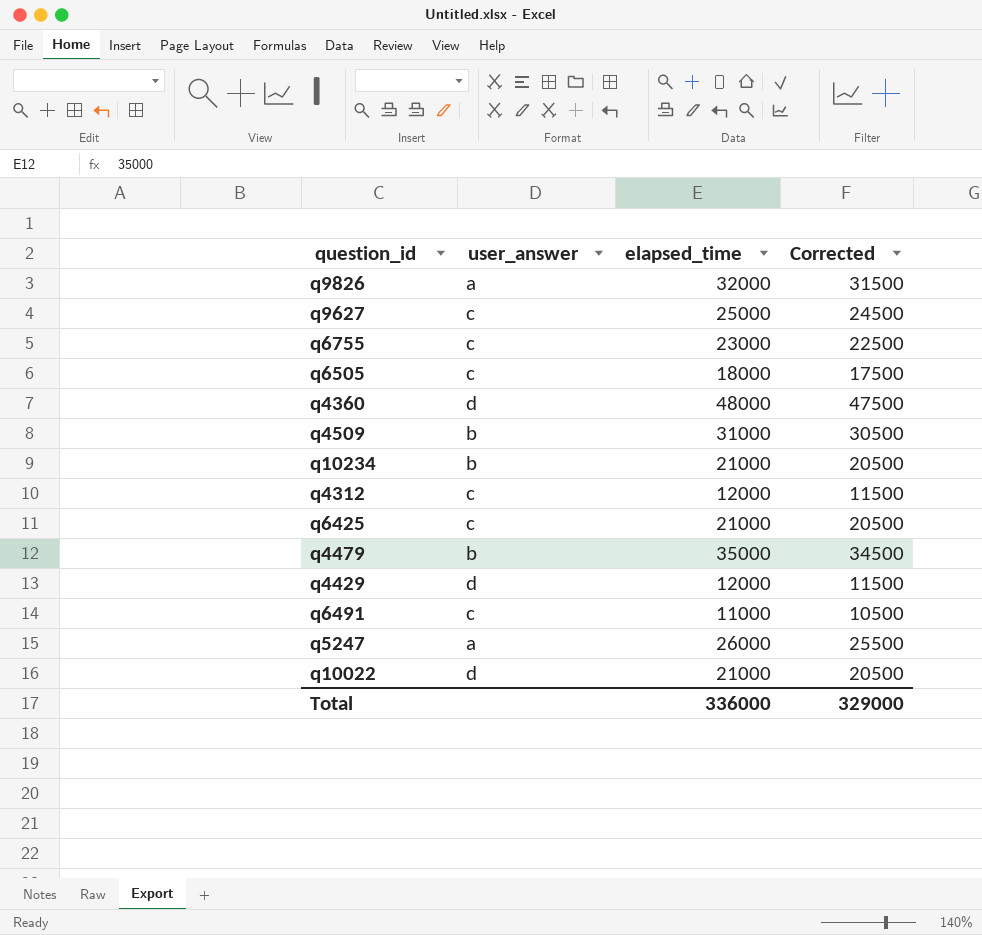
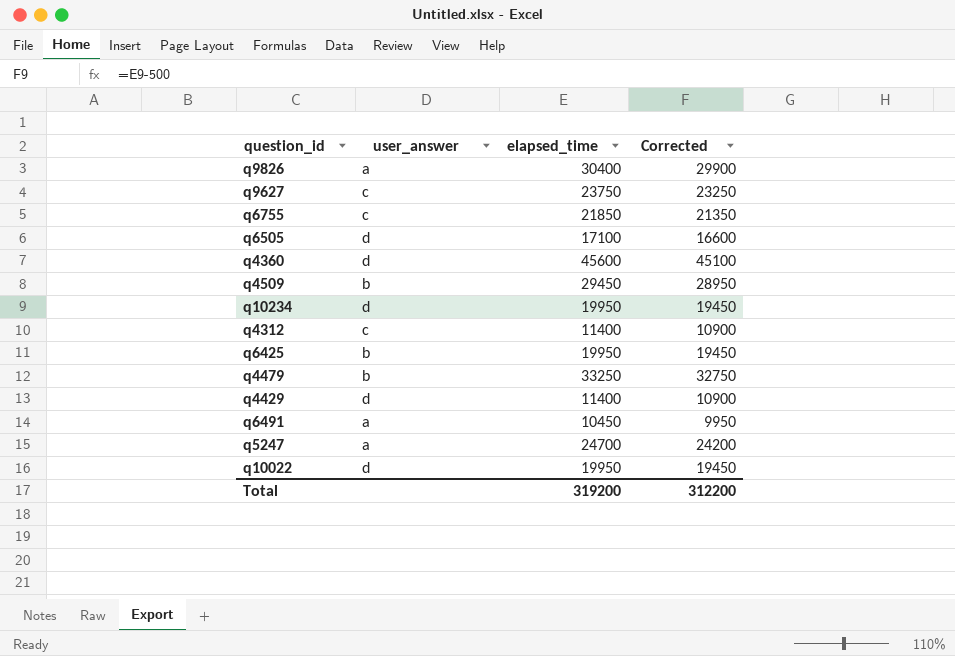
q9826 | elapsed_time: 32000 -> 30400
q9826 | Corrected: 31500 -> 29900
q9627 | elapsed_time: 25000 -> 23750
q9627 | Corrected: 24500 -> 23250
q6755 | elapsed_time: 23000 -> 21850
q6755 | Corrected: 22500 -> 21350
q6505 | user_answer: c -> d
q6505 | elapsed_time: 18000 -> 17100
q6505 | Corrected: 17500 -> 16600
q4360 | elapsed_time: 48000 -> 45600
q4360 | Corrected: 47500 -> 45100
q4509 | elapsed_time: 31000 -> 29450
q4509 | Corrected: 30500 -> 28950
q10234 | user_answer: b -> d
q10234 | elapsed_time: 21000 -> 19950
q10234 | Corrected: 20500 -> 19450
q4312 | elapsed_time: 12000 -> 11400
q4312 | Corrected: 11500 -> 10900
q6425 | user_answer: c -> b
q6425 | elapsed_time: 21000 -> 19950
q6425 | Corrected: 20500 -> 19450
q4479 | elapsed_time: 35000 -> 33250
q4479 | Corrected: 34500 -> 32750
q4429 | elapsed_time: 12000 -> 11400
q4429 | Corrected: 11500 -> 10900
q6491 | user_answer: c -> a
q6491 | elapsed_time: 11000 -> 10450
q6491 | Corrected: 10500 -> 9950
q5247 | elapsed_time: 26000 -> 24700
q5247 | Corrected: 25500 -> 24200
q10022 | elapsed_time: 21000 -> 19950
q10022 | Corrected: 20500 -> 19450
Total | elapsed_time: 336000 -> 319200
Total | Corrected: 329000 -> 312200

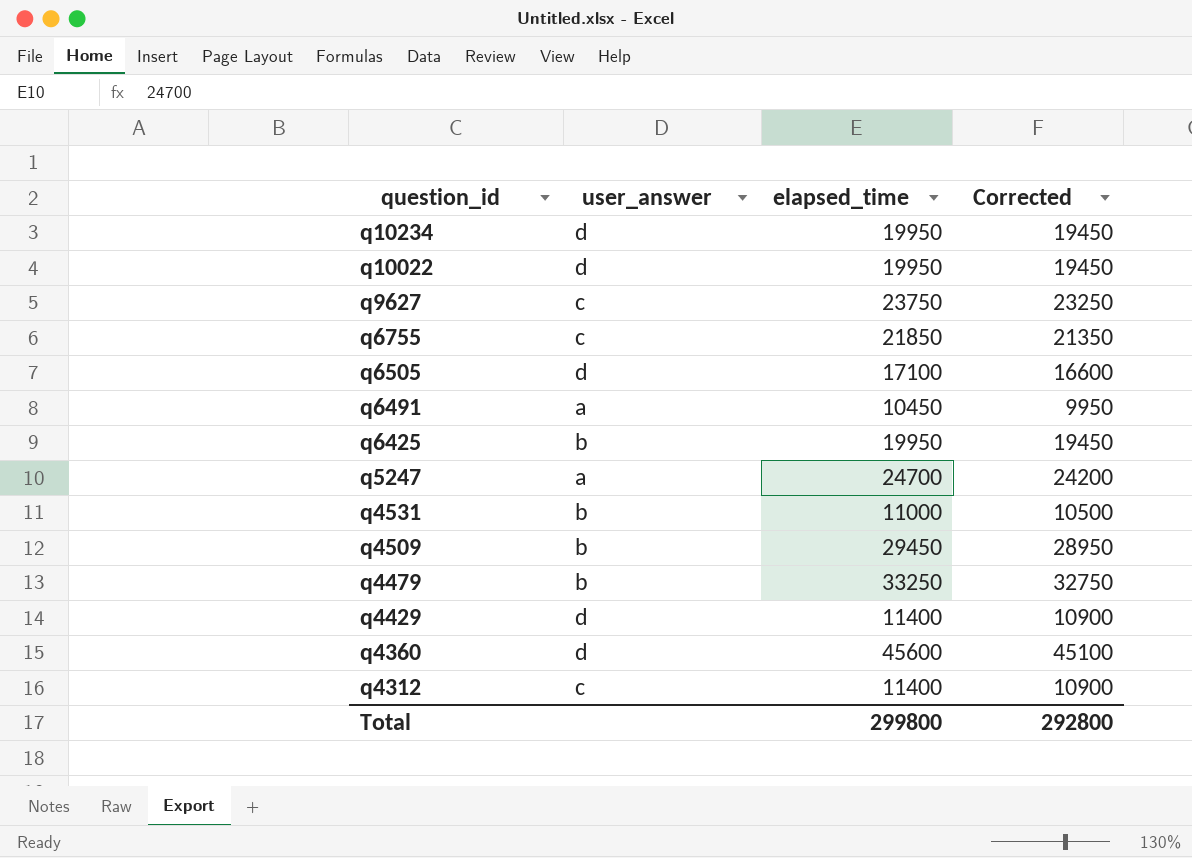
row order: none -> question_id descending
row q9826: a | 30400 | 29900 -> none
row q4531: none -> b | 11000 | 10500
Total | elapsed_time: 319200 -> 299800
Total | Corrected: 312200 -> 292800

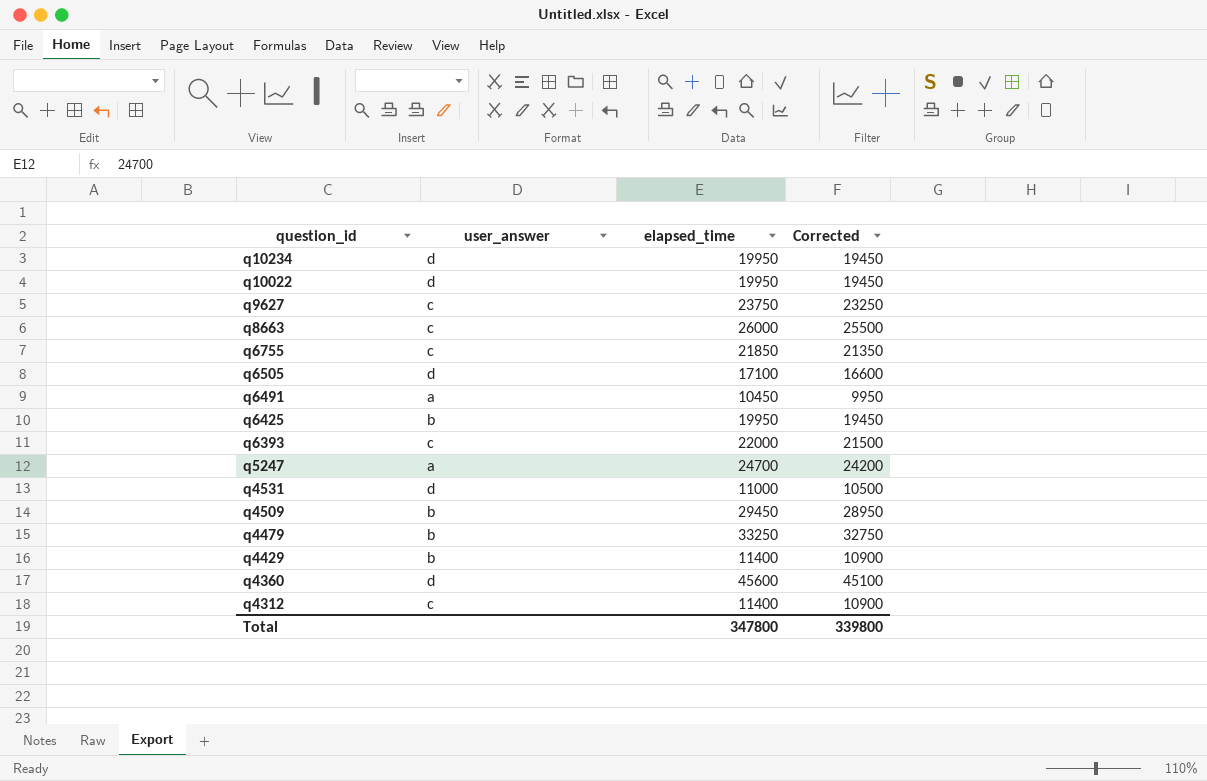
row q8663: none -> c | 26000 | 25500
row q6393: none -> c | 22000 | 21500
q4531 | user_answer: b -> d
q4429 | user_answer: d -> b
Total | elapsed_time: 299800 -> 347800
Total | Corrected: 292800 -> 339800

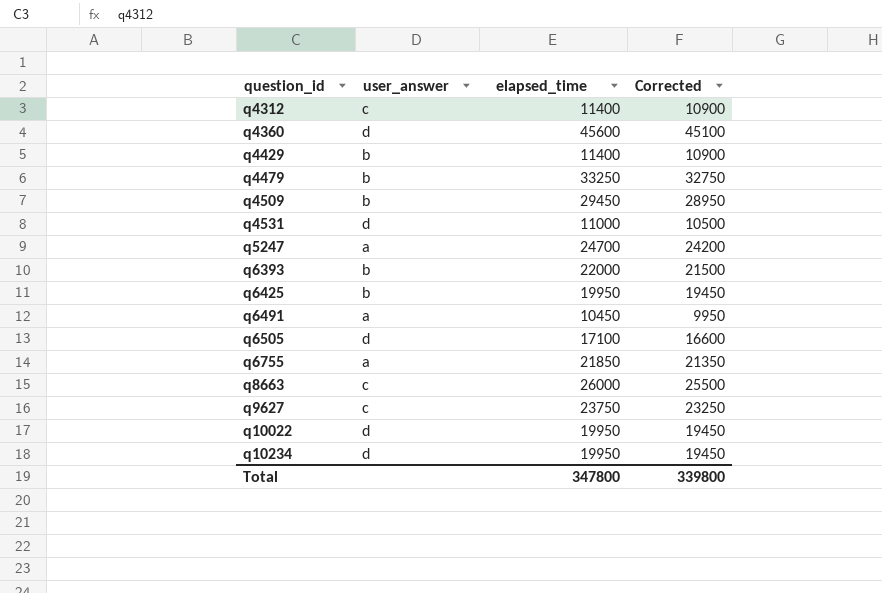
row order: question_id descending -> question_id ascending
q6393 | user_answer: c -> b
q6755 | user_answer: c -> a

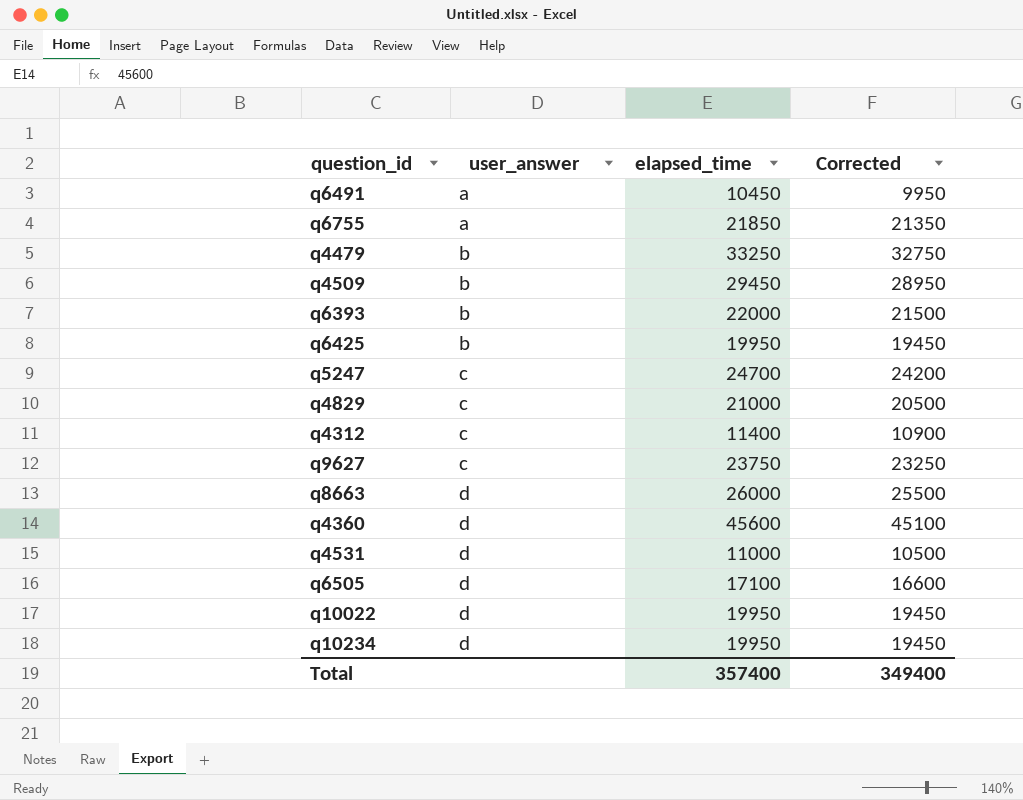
row order: question_id ascending -> user_answer ascending
row q4429: b | 11400 | 10900 -> none
q5247 | user_answer: a -> c
row q4829: none -> c | 21000 | 20500
q8663 | user_answer: c -> d
Total | elapsed_time: 347800 -> 357400
Total | Corrected: 339800 -> 349400

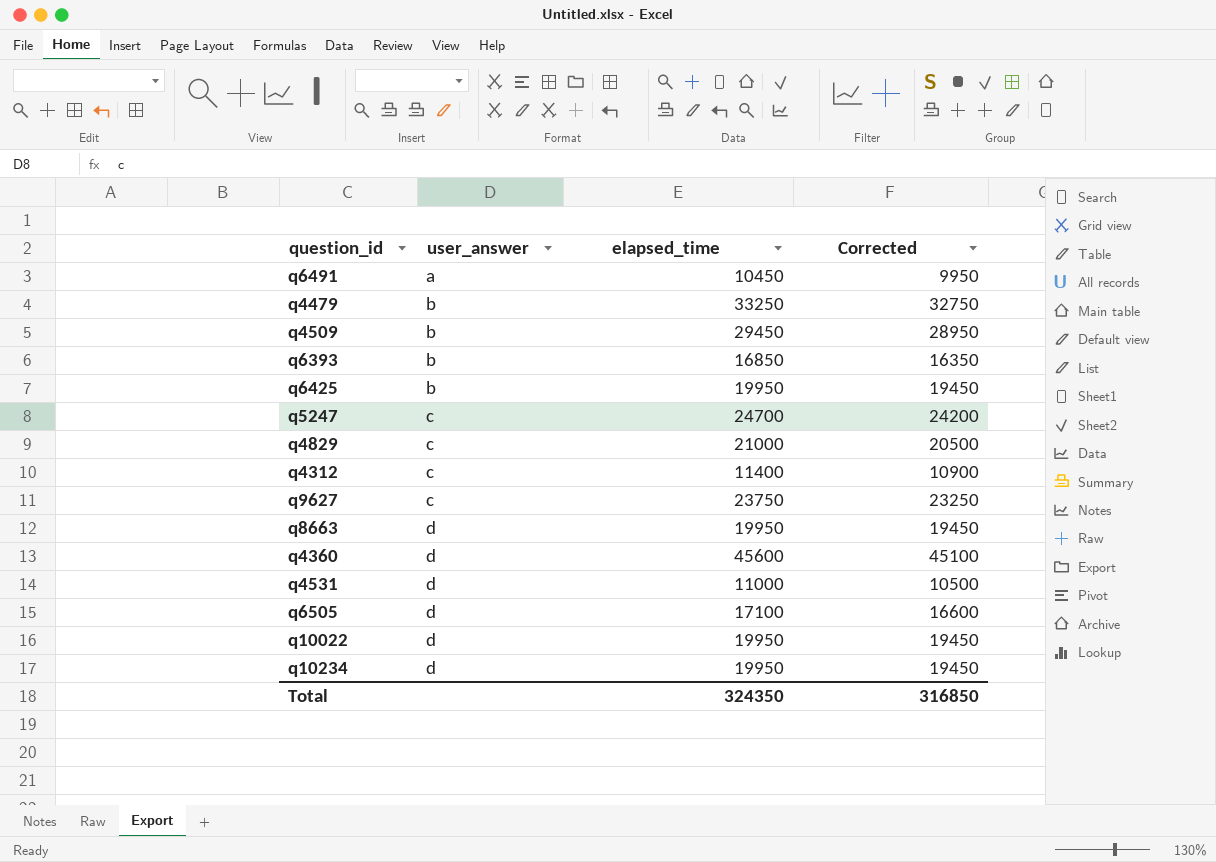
row q6755: a | 21850 | 21350 -> none
q6393 | elapsed_time: 22000 -> 16850
q6393 | Corrected: 21500 -> 16350
q8663 | elapsed_time: 26000 -> 19950
q8663 | Corrected: 25500 -> 19450
Total | elapsed_time: 357400 -> 324350
Total | Corrected: 349400 -> 316850

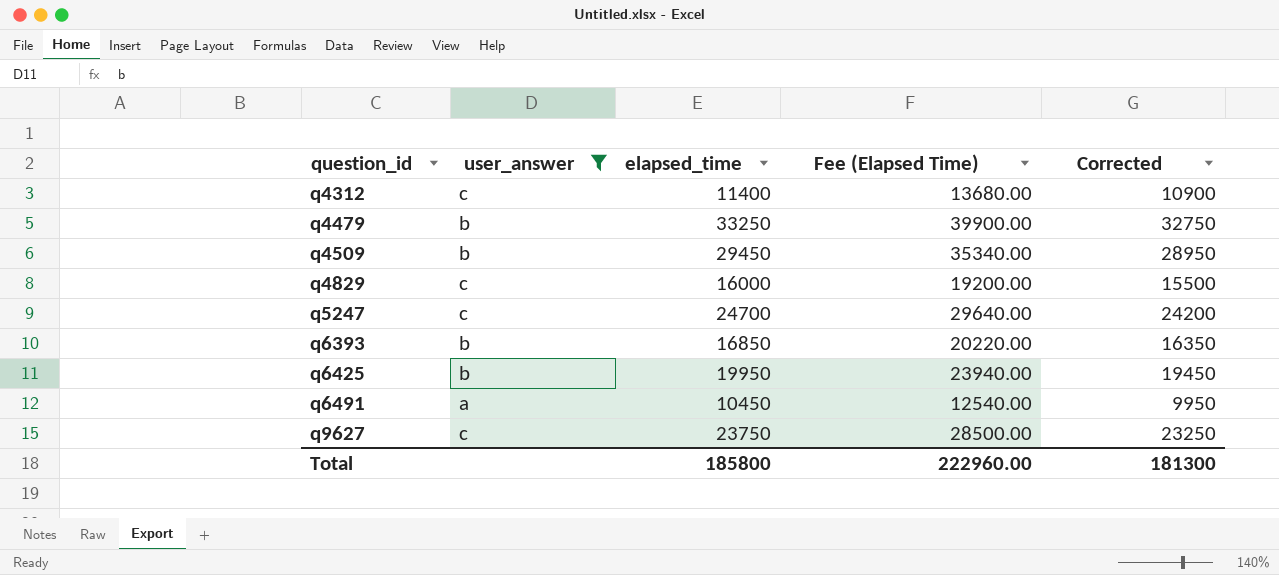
filter: none -> user_answer != d
row order: user_answer ascending -> question_id ascending
column Fee (Elapsed Time) | formula: none -> [elapsed_time] * 1.2
q4829 | elapsed_time: 21000 -> 16000
q4829 | Corrected: 20500 -> 15500
Total | elapsed_time: 324350 -> 185800
Total | Corrected: 316850 -> 181300

